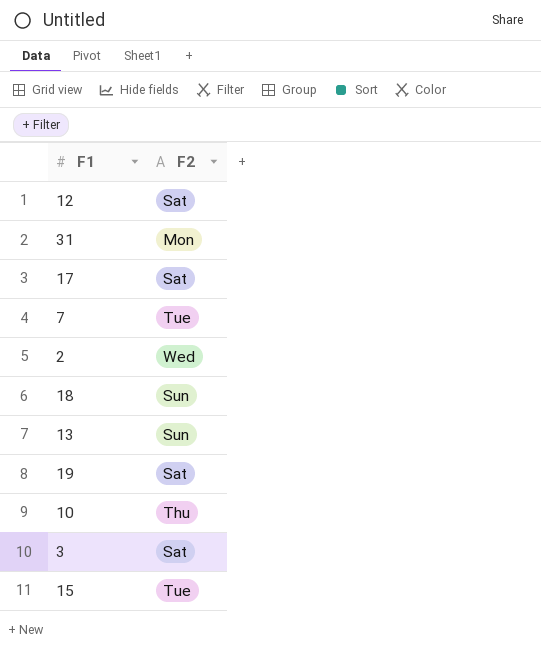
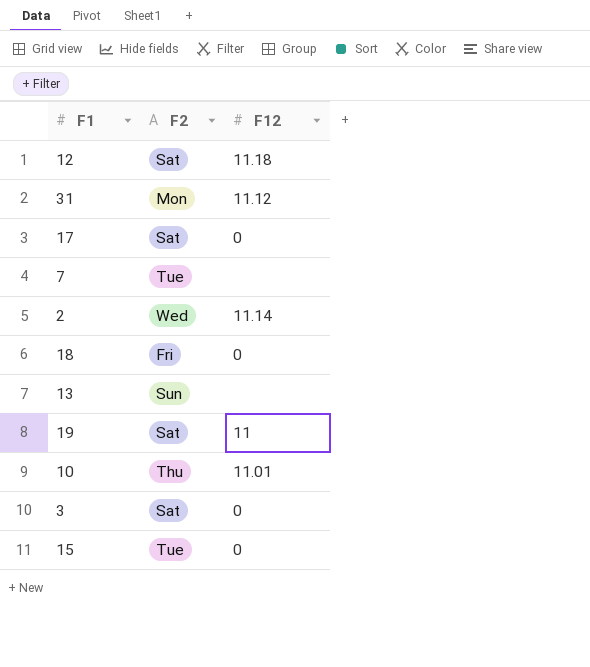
column F12 | position: none -> 3
18 | F2: Sun -> Fri

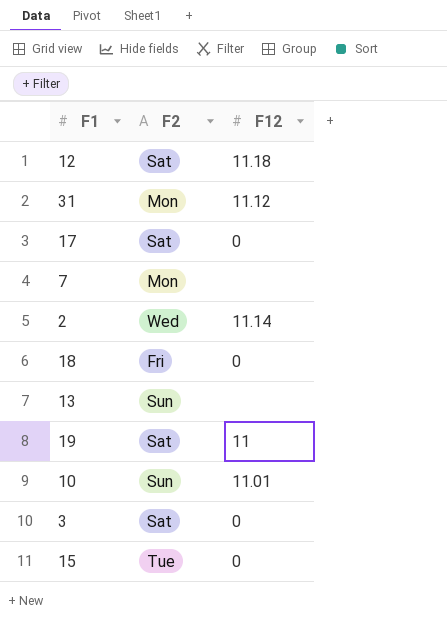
7 | F2: Tue -> Mon
10 | F2: Thu -> Sun

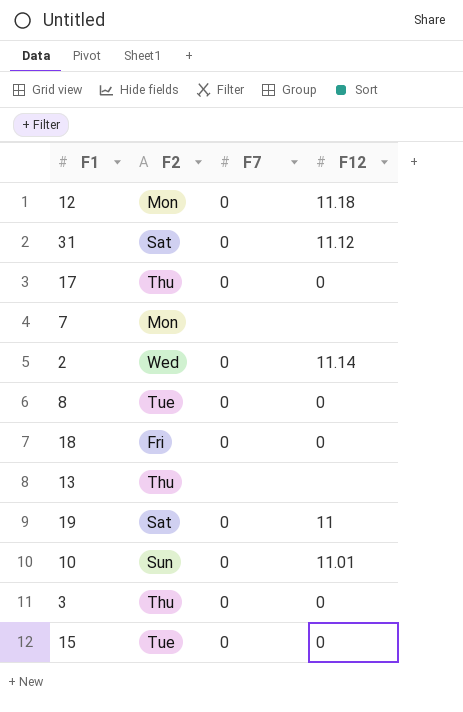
column F7 | position: none -> 3
12 | F2: Sat -> Mon
31 | F2: Mon -> Sat
17 | F2: Sat -> Thu
row 8: none -> Tue | 0 | 0
13 | F2: Sun -> Thu
3 | F2: Sat -> Thu

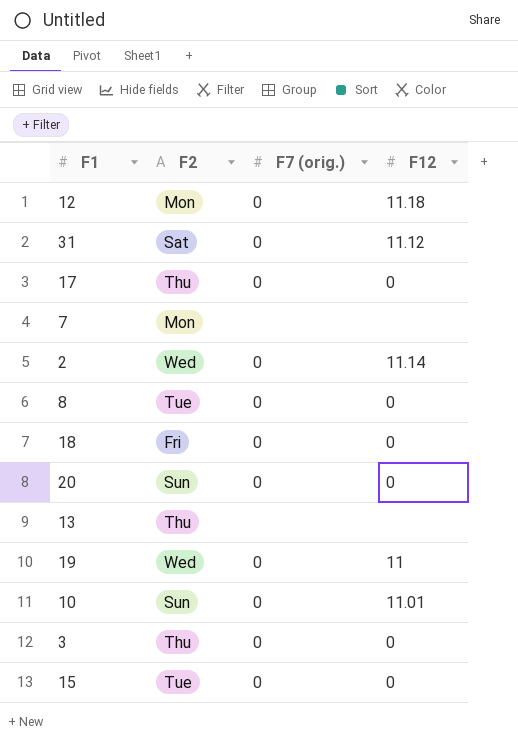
column name: F7 -> F7 (orig.)
row 20: none -> Sun | 0 | 0
19 | F2: Sat -> Wed

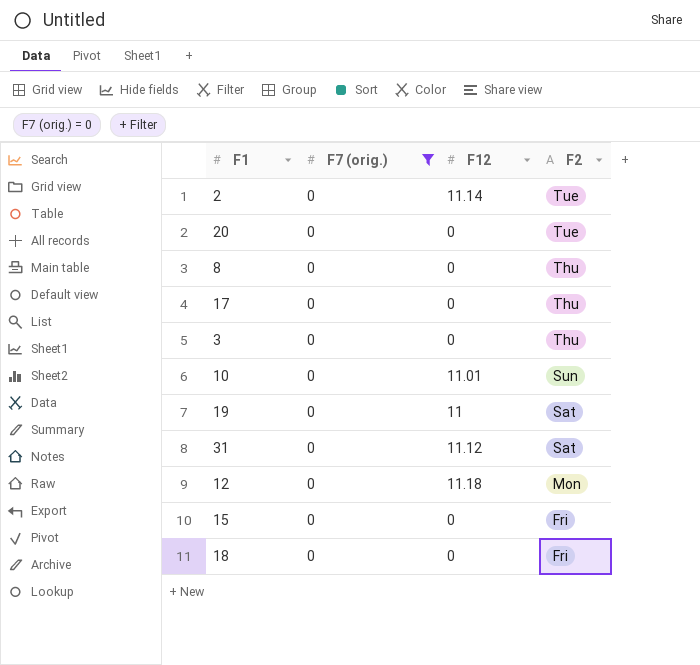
filter: none -> F7 (orig.) = 0
row order: none -> F2 descending
column F2 | position: 2 -> 4
2 | F2: Wed -> Tue
20 | F2: Sun -> Tue
8 | F2: Tue -> Thu
19 | F2: Wed -> Sat
15 | F2: Tue -> Fri

